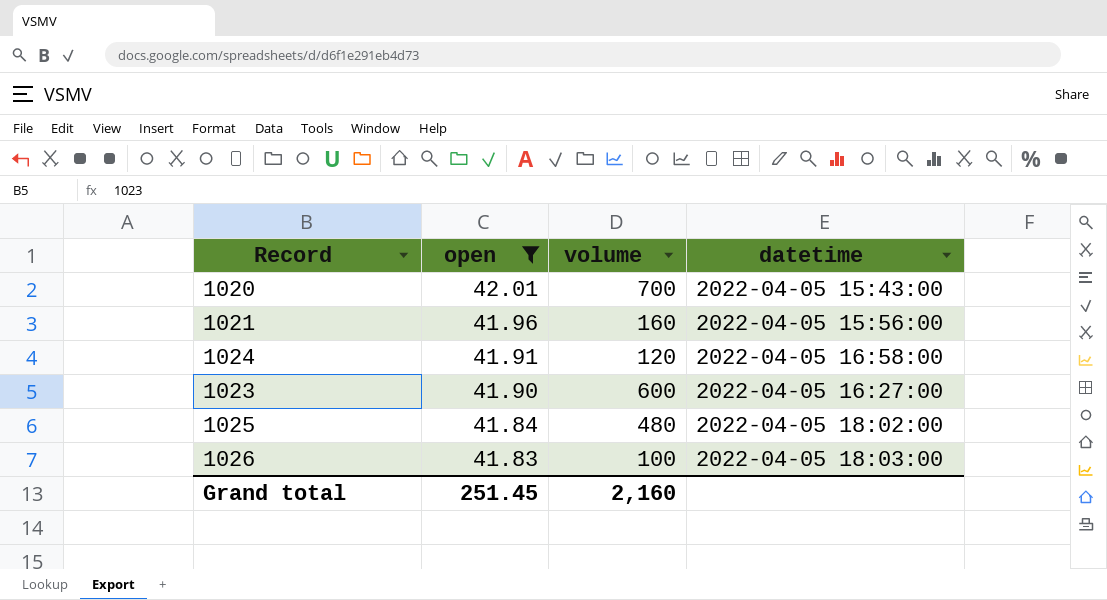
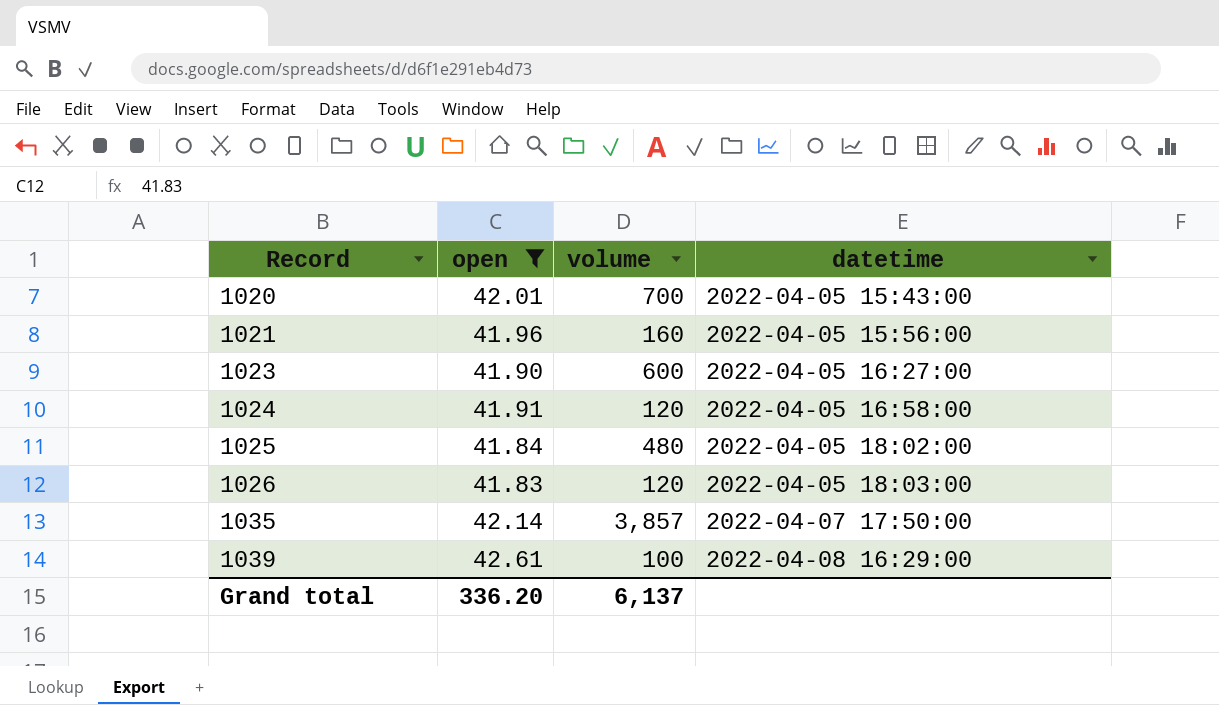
row order: open descending -> Record ascending
1026 | volume: 100 -> 120
row 1035: none -> 42.14 | 3,857 | 2022-04-07 17:50:00
row 1039: none -> 42.61 | 100 | 2022-04-08 16:29:00
Grand total | open: 251.45 -> 336.20
Grand total | volume: 2,160 -> 6,137

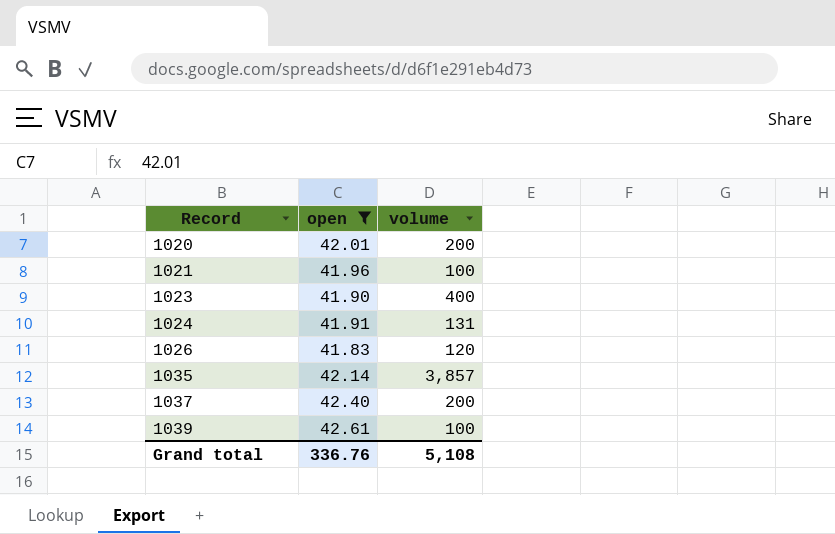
column datetime | position: 4 -> none
row 1025: 41.84 | 480 | 2022-04-05 18:02:00 -> none
1020 | volume: 700 -> 200
1021 | volume: 160 -> 100
1023 | volume: 600 -> 400
1024 | volume: 120 -> 131
row 1037: none -> 42.40 | 200
Grand total | open: 336.20 -> 336.76
Grand total | volume: 6,137 -> 5,108

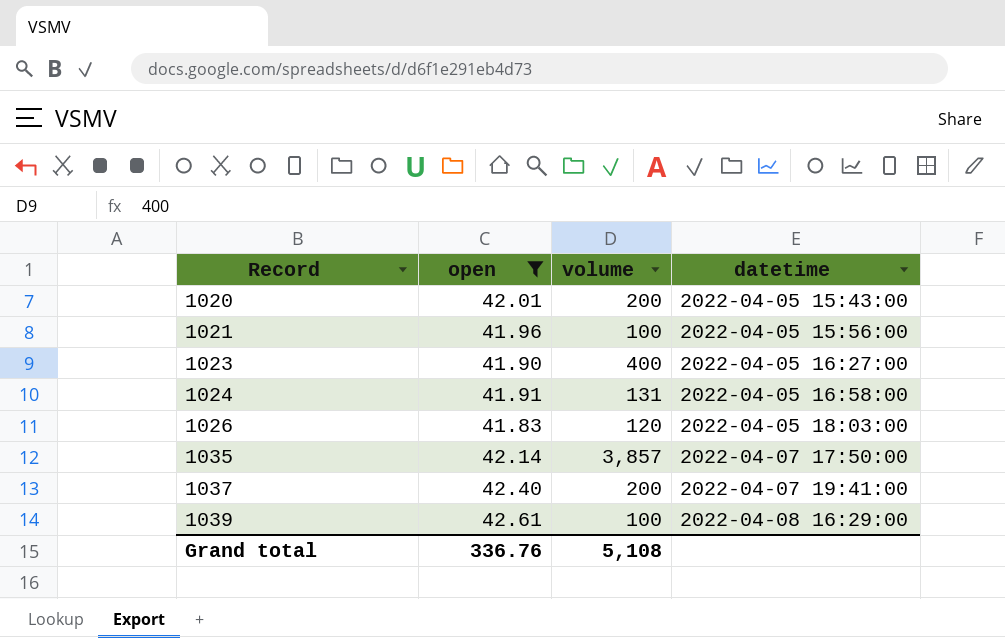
column datetime | position: none -> 4

